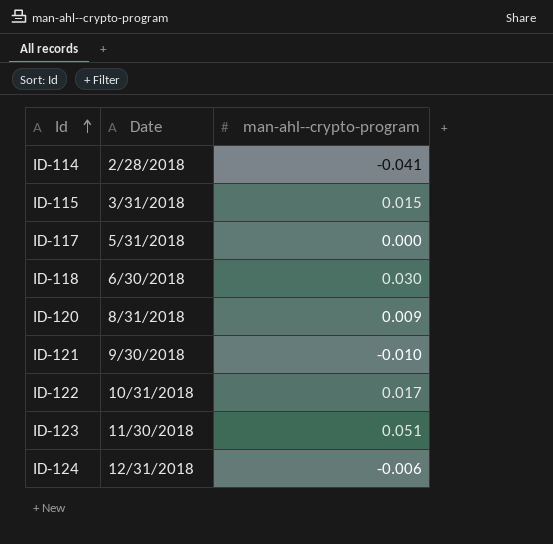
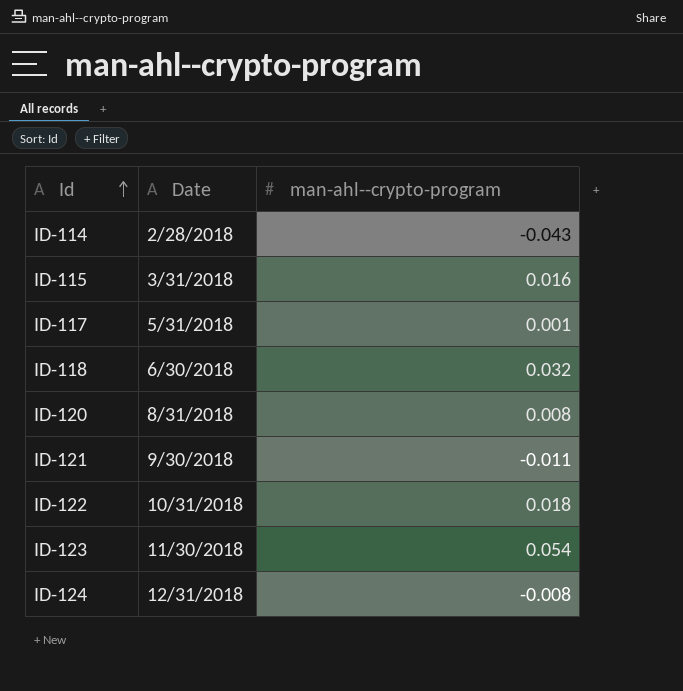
ID-114 | man-ahl--crypto-program: -0.041 -> -0.043
ID-115 | man-ahl--crypto-program: 0.015 -> 0.016
ID-117 | man-ahl--crypto-program: 0.000 -> 0.001
ID-118 | man-ahl--crypto-program: 0.030 -> 0.032
ID-120 | man-ahl--crypto-program: 0.009 -> 0.008
ID-121 | man-ahl--crypto-program: -0.010 -> -0.011
ID-122 | man-ahl--crypto-program: 0.017 -> 0.018
ID-123 | man-ahl--crypto-program: 0.051 -> 0.054
ID-124 | man-ahl--crypto-program: -0.006 -> -0.008

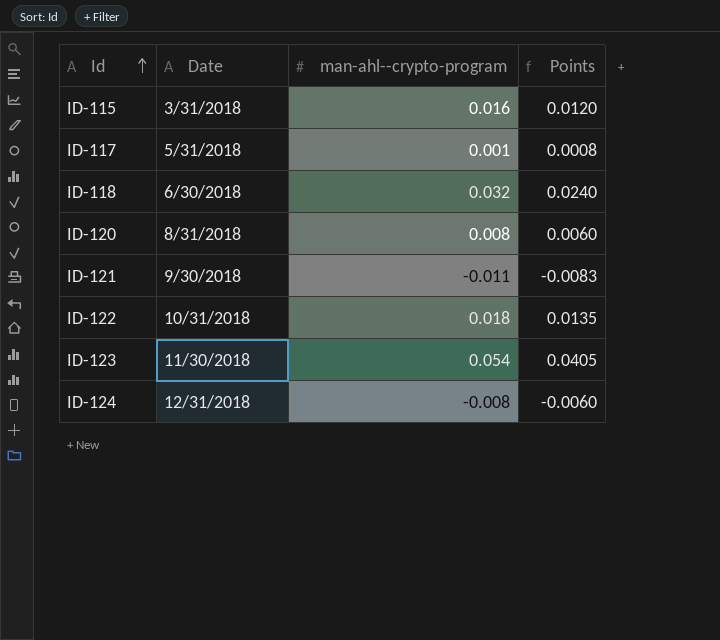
column Points | formula: none -> [man-ahl--crypto-program] * 0.75
row ID-114: 2/28/2018 | -0.043 -> none

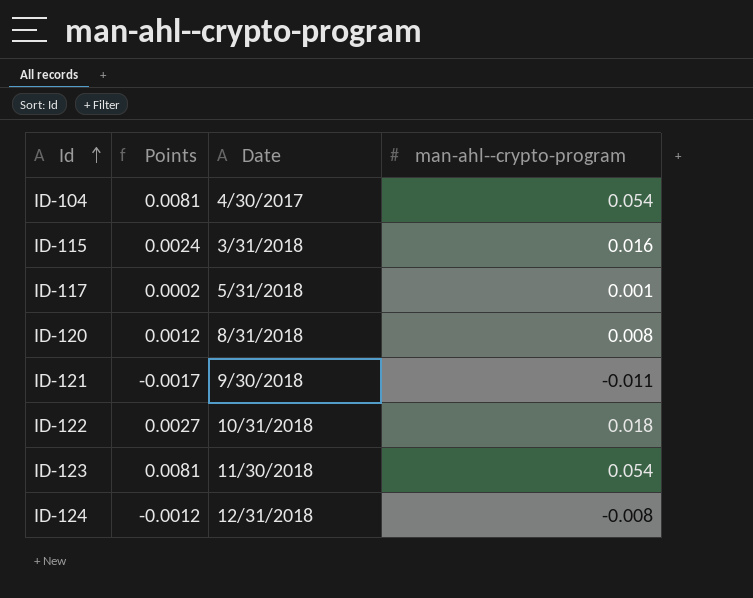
column Points | formula: [man-ahl--crypto-program] * 0.75 -> [man-ahl--crypto-program] * 0.15
column Points | position: 4 -> 2
row ID-118: 6/30/2018 | 0.032 | 0.0240 -> none
row ID-104: none -> 0.0081 | 4/30/2017 | 0.054

